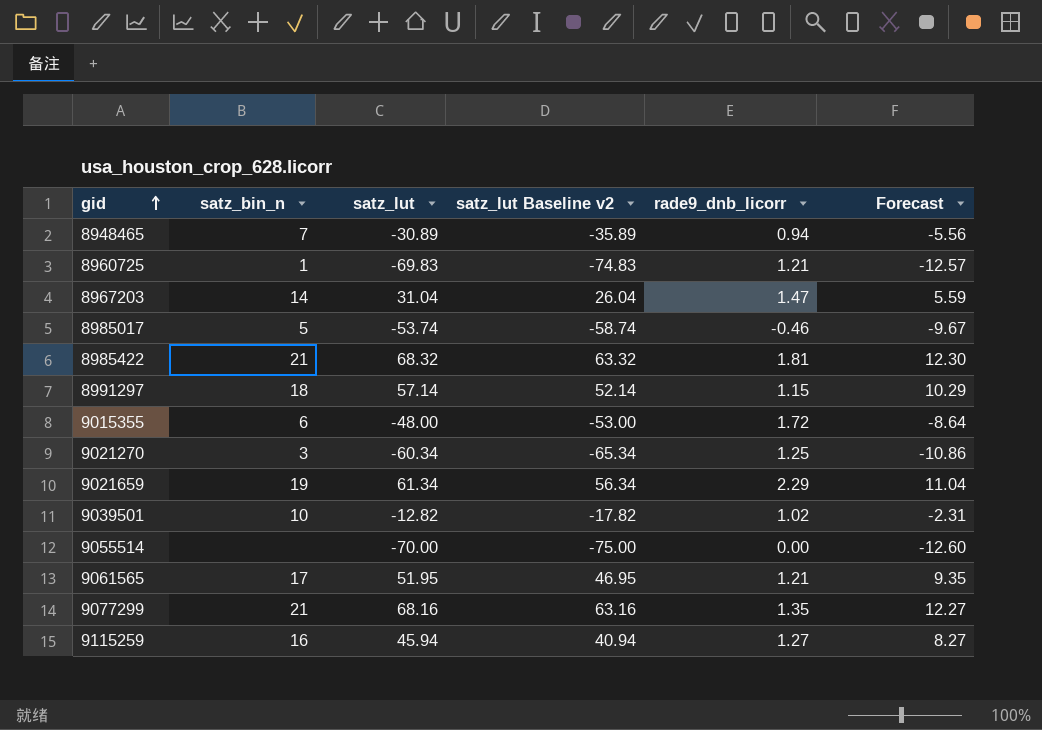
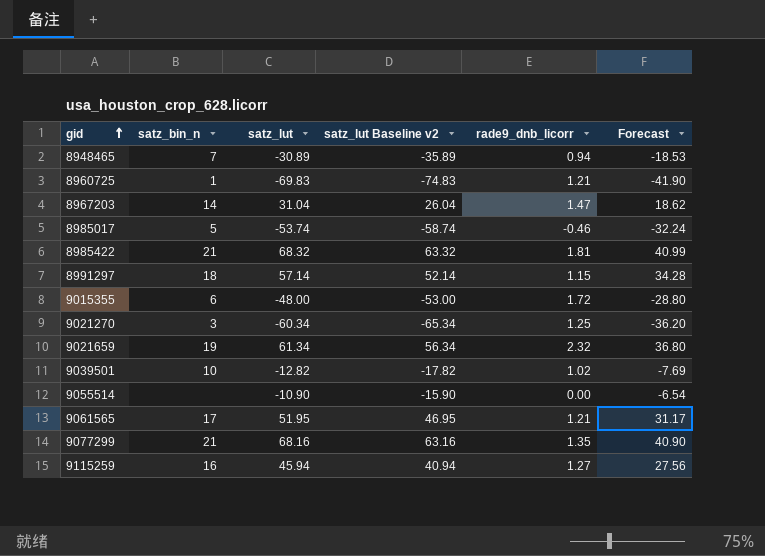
column Forecast | formula: [satz_lut] * 0.18 -> [satz_lut] * 0.6
9021659 | rade9_dnb_licorr: 2.29 -> 2.32
9055514 | satz_lut: -70.00 -> -10.90
9055514 | satz_lut Baseline v2: -75.00 -> -15.90

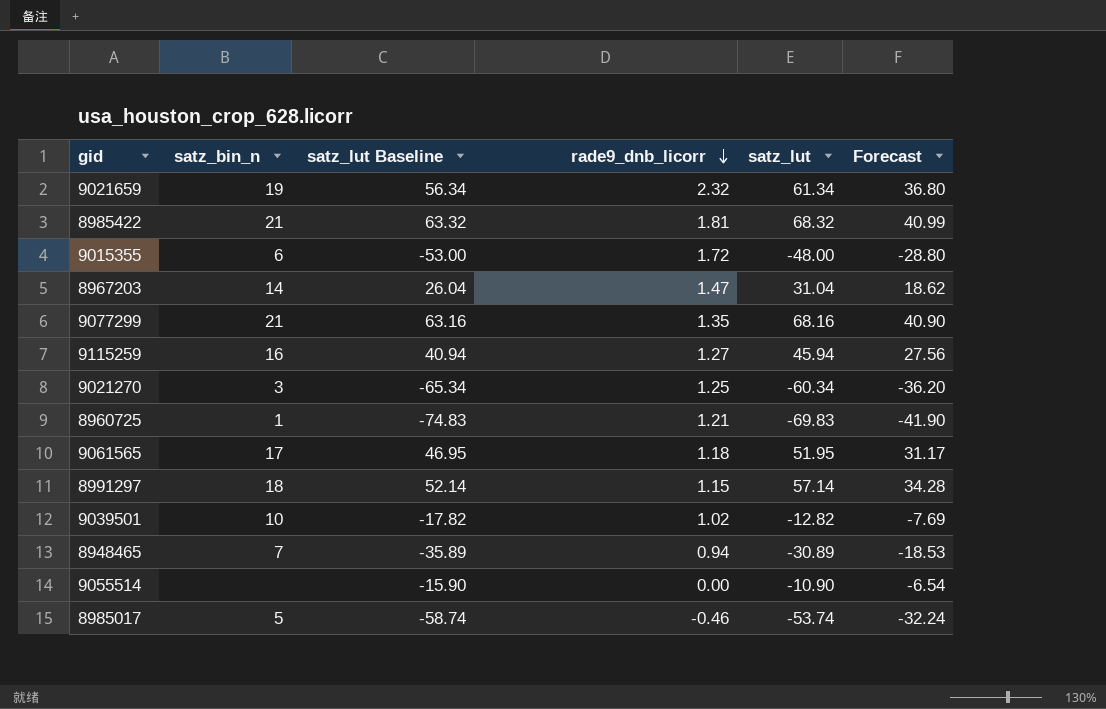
row order: gid ascending -> rade9_dnb_licorr descending
column name: satz_lut Baseline v2 -> satz_lut Baseline
column satz_lut | position: 3 -> 5
9061565 | rade9_dnb_licorr: 1.21 -> 1.18

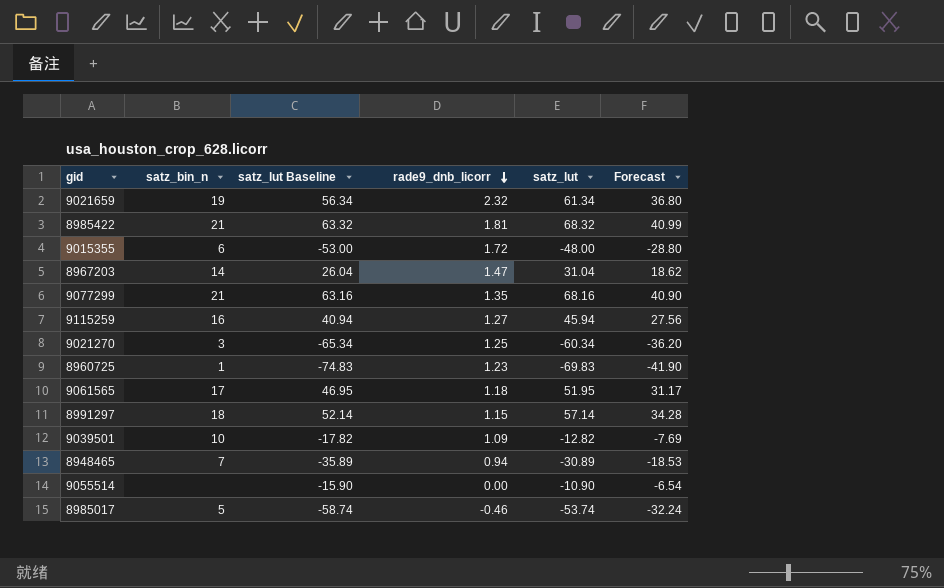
8960725 | rade9_dnb_licorr: 1.21 -> 1.23
9039501 | rade9_dnb_licorr: 1.02 -> 1.09

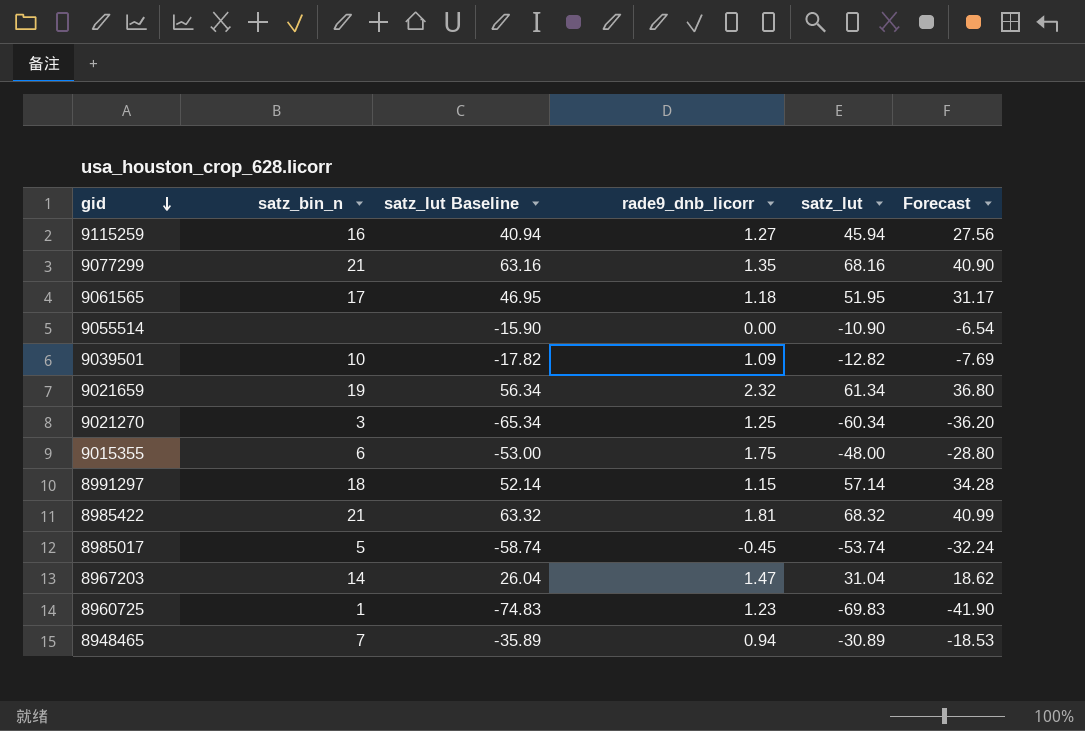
row order: rade9_dnb_licorr descending -> gid descending
9015355 | rade9_dnb_licorr: 1.72 -> 1.75
8985017 | rade9_dnb_licorr: -0.46 -> -0.45

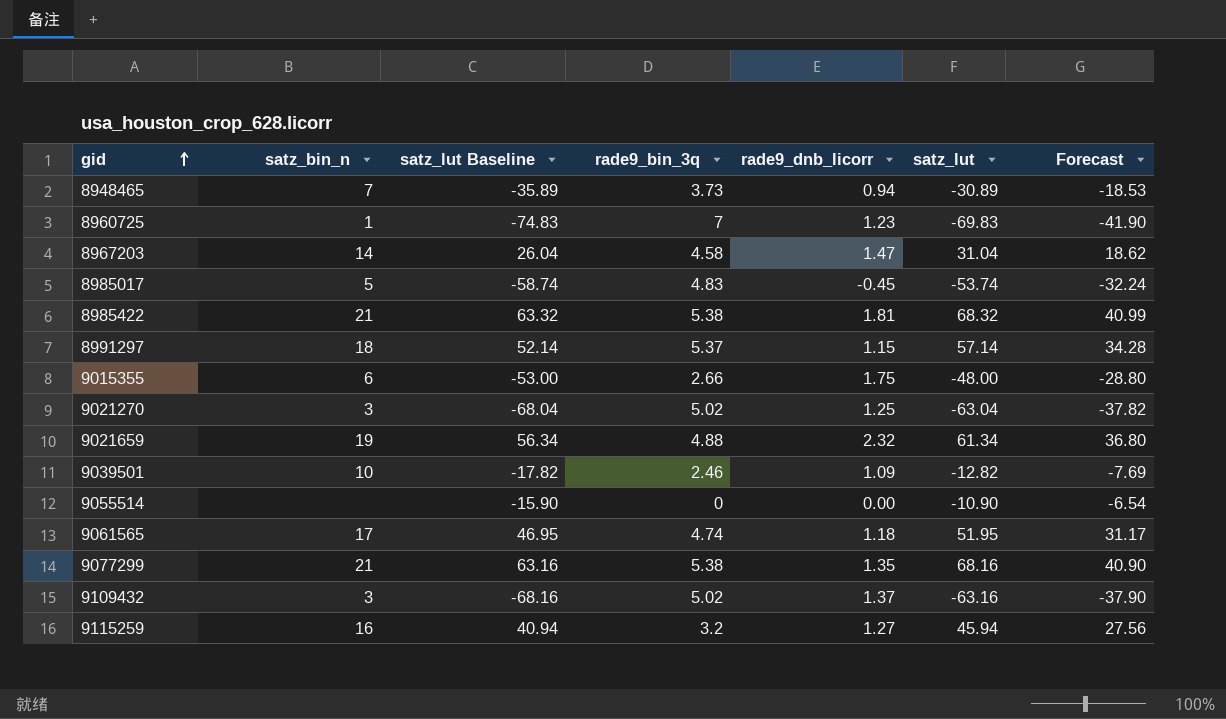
row order: gid descending -> gid ascending
column rade9_bin_3q | position: none -> 4
9021270 | satz_lut Baseline: -65.34 -> -68.04
9021270 | satz_lut: -60.34 -> -63.04
9021270 | Forecast: -36.20 -> -37.82
row 9109432: none -> 3 | -68.16 | 5.02 | 1.37 | -63.16 | -37.90

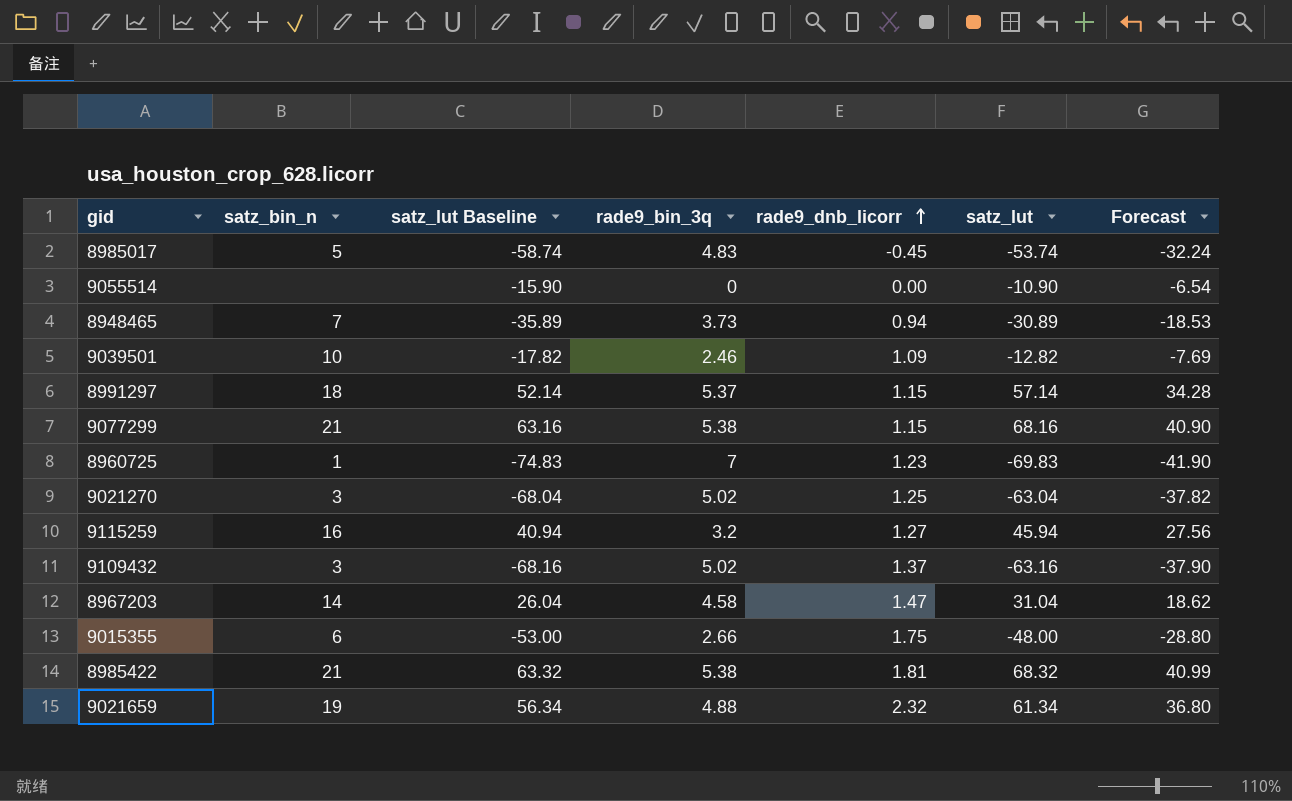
row order: gid ascending -> rade9_dnb_licorr ascending
row 9061565: 17 | 46.95 | 4.74 | 1.18 | 51.95 | 31.17 -> none
9077299 | rade9_dnb_licorr: 1.35 -> 1.15

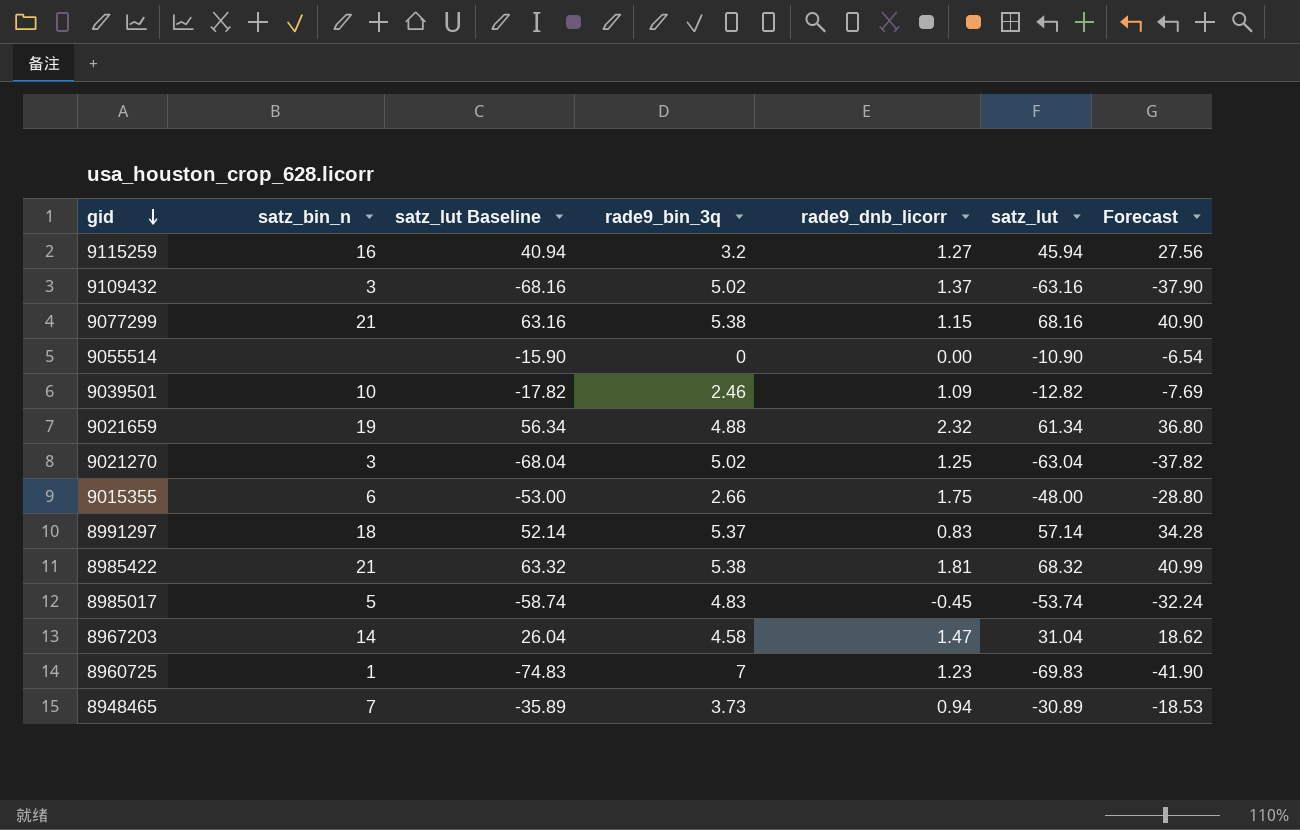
row order: rade9_dnb_licorr ascending -> gid descending
8991297 | rade9_dnb_licorr: 1.15 -> 0.83

